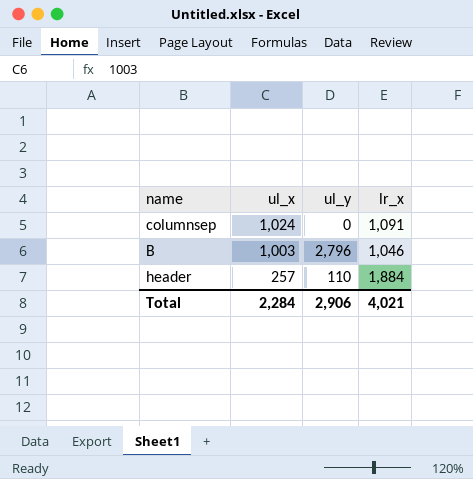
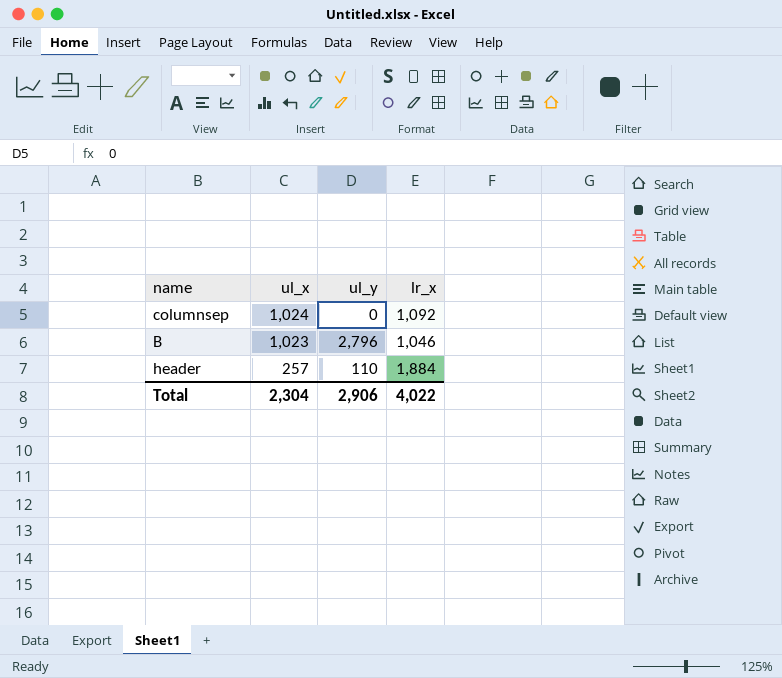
columnsep | lr_x: 1,091 -> 1,092
B | ul_x: 1,003 -> 1,023
Total | ul_x: 2,284 -> 2,304
Total | lr_x: 4,021 -> 4,022

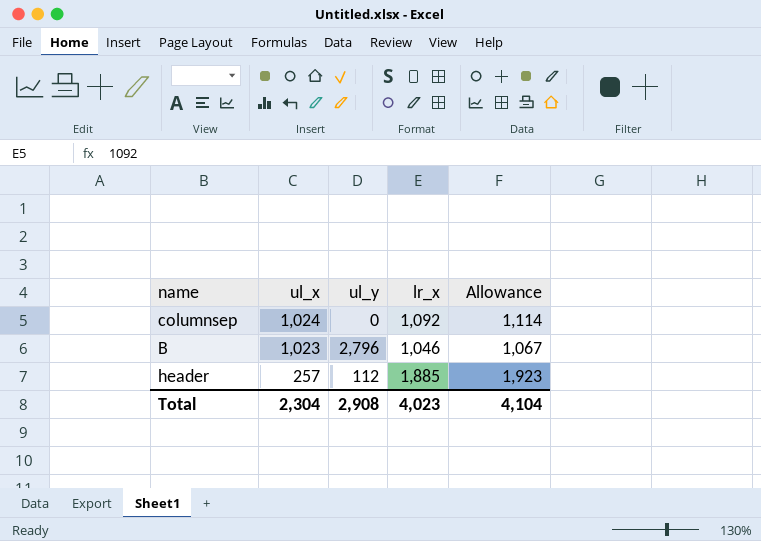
column Allowance | formula: none -> [lr_x] * 1.02
header | ul_y: 110 -> 112
header | lr_x: 1,884 -> 1,885
Total | ul_y: 2,906 -> 2,908
Total | lr_x: 4,022 -> 4,023

